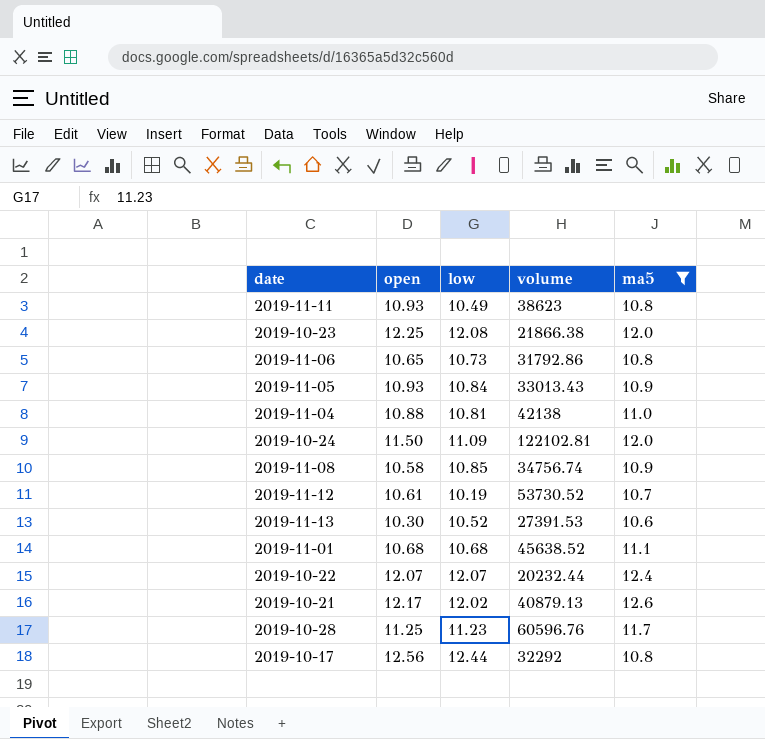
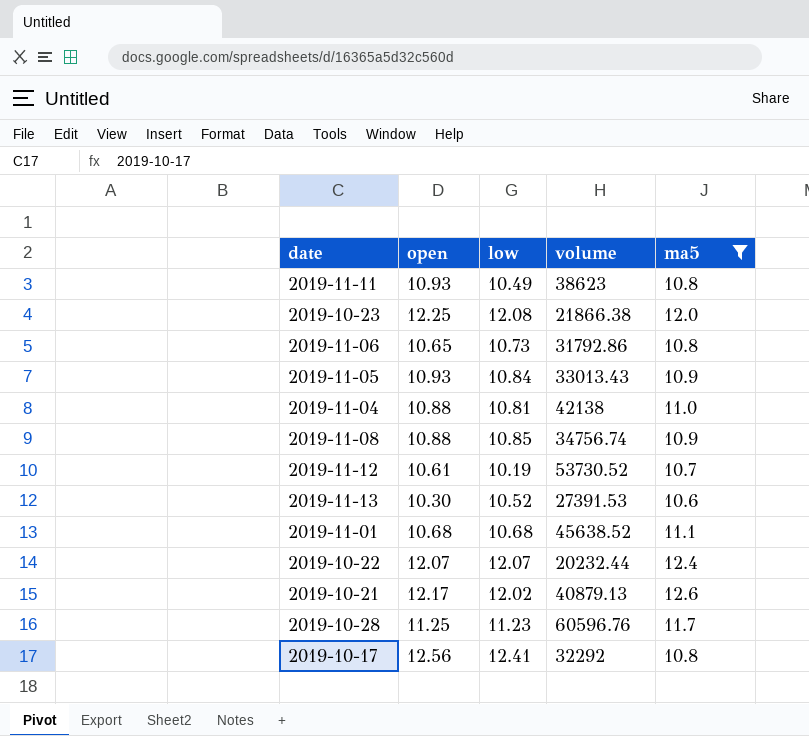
row 2019-10-24: 11.50 | 11.09 | 122102.81 | 12.0 -> none
2019-11-08 | open: 10.58 -> 10.88
2019-10-17 | low: 12.44 -> 12.41

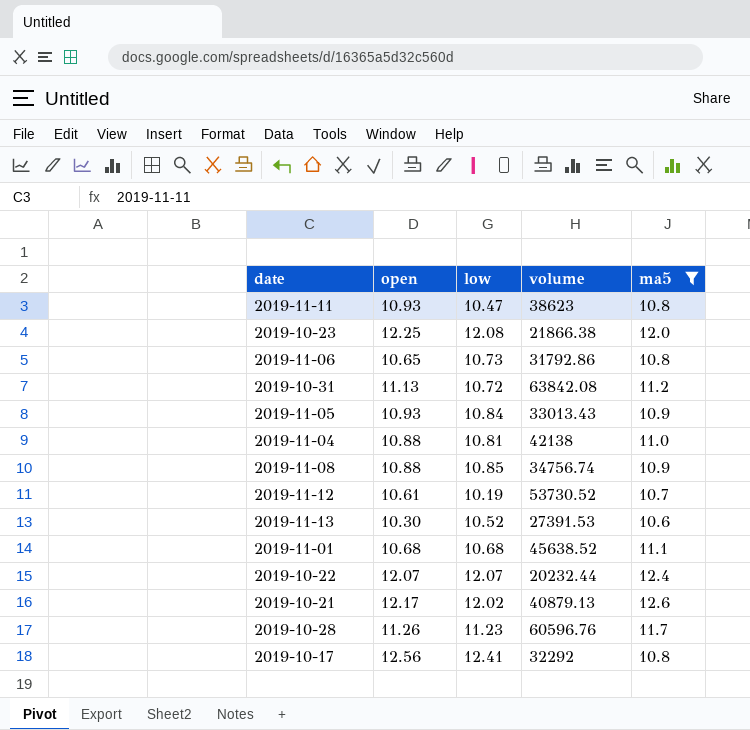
2019-11-11 | low: 10.49 -> 10.47
row 2019-10-31: none -> 11.13 | 10.72 | 63842.08 | 11.2
2019-10-28 | open: 11.25 -> 11.26

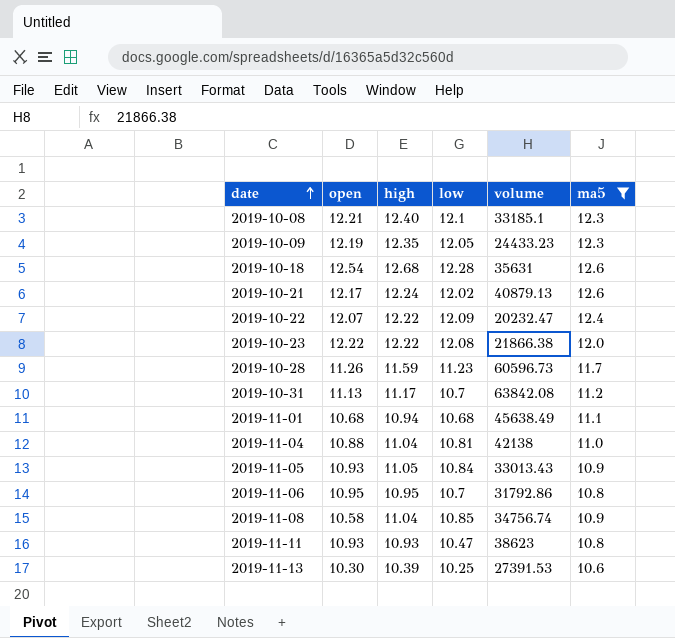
row order: none -> date ascending
column high | position: none -> 3
row 2019-11-12: 10.61 | 10.19 | 53730.52 | 10.7 -> none
row 2019-10-17: 12.56 | 12.41 | 32292 | 10.8 -> none
row 2019-10-08: none -> 12.21 | 12.40 | 12.1 | 33185.1 | 12.3
row 2019-10-09: none -> 12.19 | 12.35 | 12.05 | 24433.23 | 12.3
row 2019-10-18: none -> 12.54 | 12.68 | 12.28 | 35631 | 12.6
2019-10-22 | low: 12.07 -> 12.09
2019-10-22 | volume: 20232.44 -> 20232.47
2019-10-23 | open: 12.25 -> 12.22
2019-10-28 | volume: 60596.76 -> 60596.73
2019-10-31 | low: 10.72 -> 10.7
2019-11-01 | volume: 45638.52 -> 45638.49
2019-11-06 | open: 10.65 -> 10.95
2019-11-06 | low: 10.73 -> 10.7
2019-11-08 | open: 10.88 -> 10.58
2019-11-13 | low: 10.52 -> 10.25

